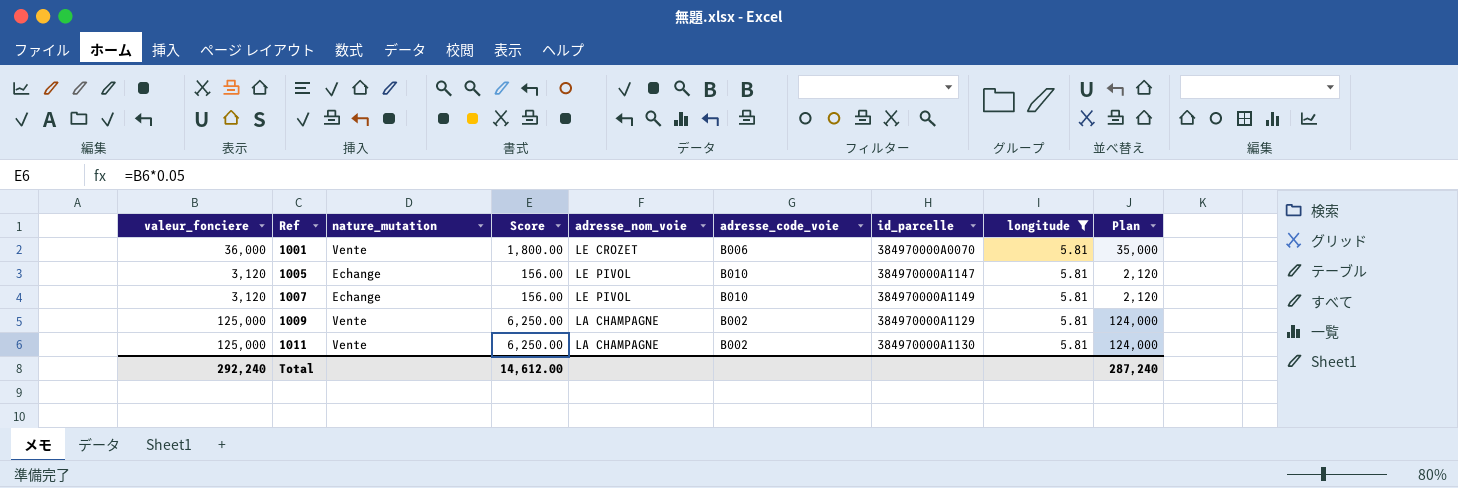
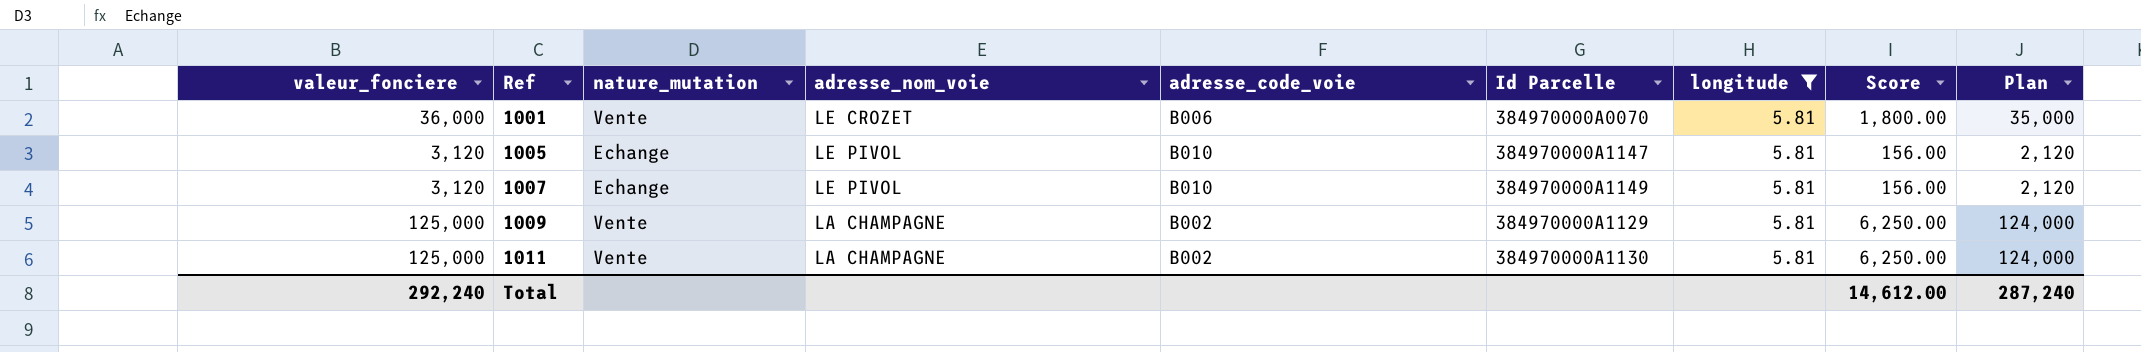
column name: id_parcelle -> Id Parcelle
column Score | position: 4 -> 8

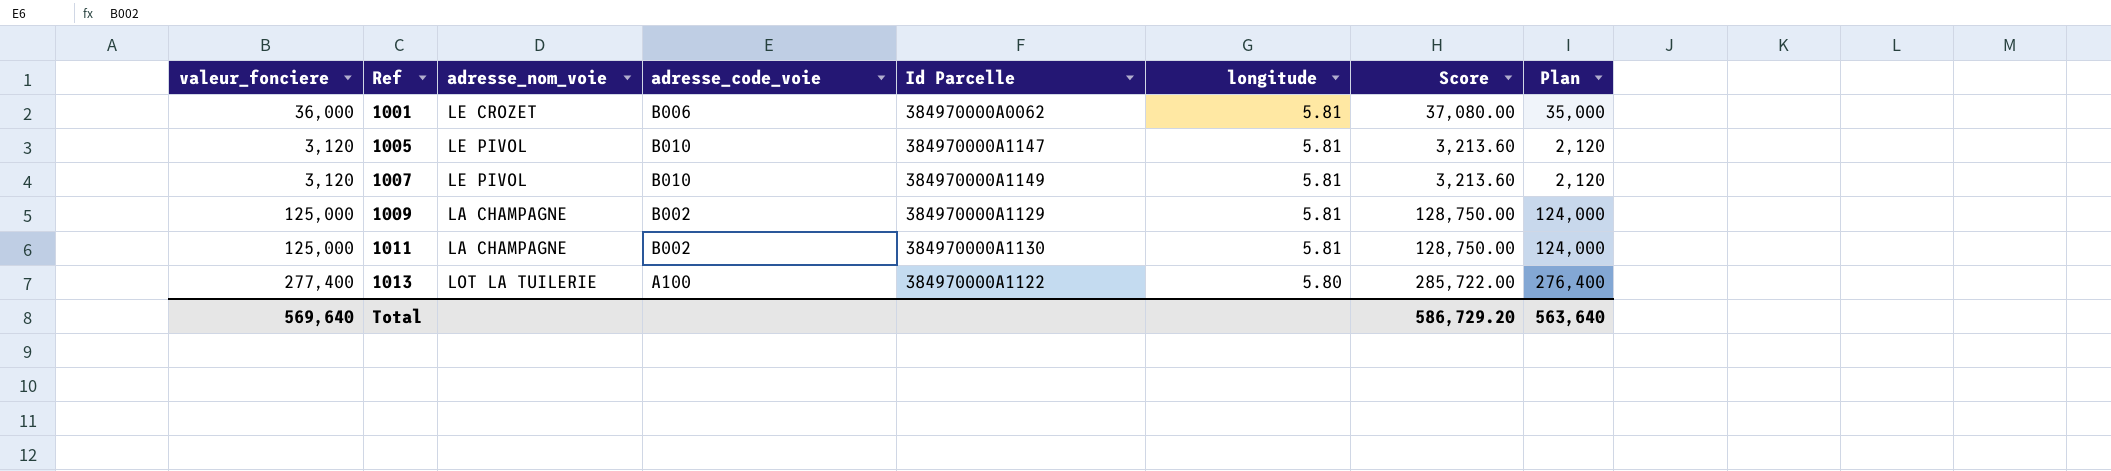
filter: longitude = 5.81 -> none
column nature_mutation | position: 3 -> none
column Score | formula: [valeur_fonciere] * 0.05 -> [valeur_fonciere] * 1.03
1001 | Id Parcelle: 384970000A0070 -> 384970000A0062
Total | valeur_fonciere: 292,240 -> 569,640
Total | Score: 14,612.00 -> 586,729.20
Total | Plan: 287,240 -> 563,640

